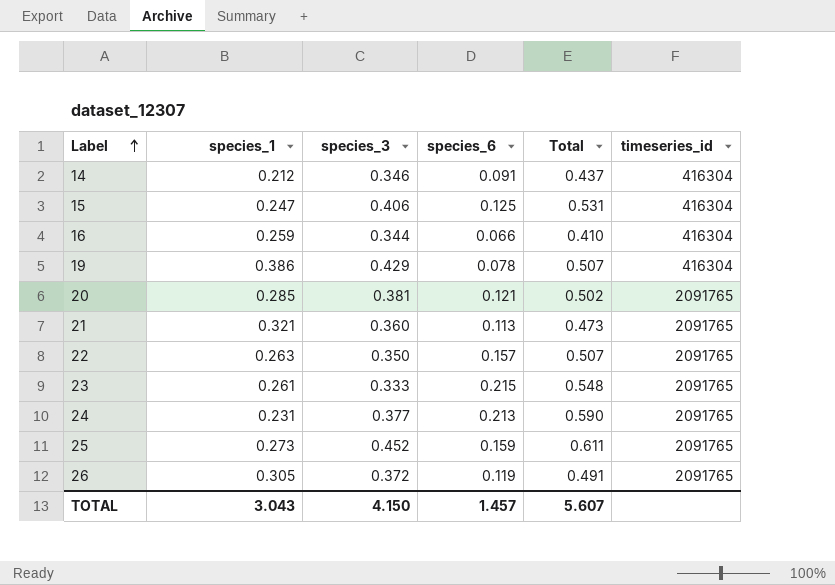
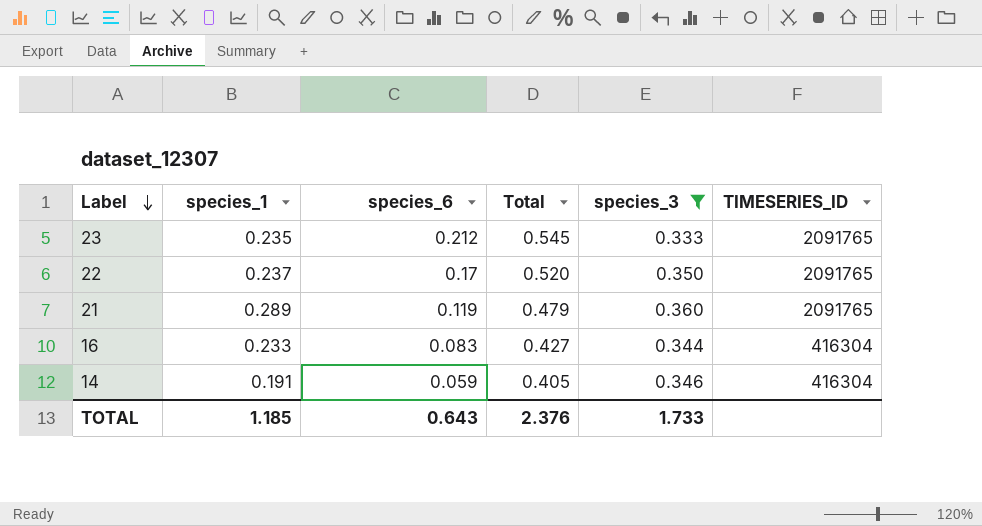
filter: none -> species_3 <= 0.360
row order: Label ascending -> Label descending
column species_3 | position: 3 -> 5
column name: timeseries_id -> TIMESERIES_ID
23 | species_1: 0.261 -> 0.235
23 | species_6: 0.215 -> 0.212
23 | Total: 0.548 -> 0.545
22 | species_1: 0.263 -> 0.237
22 | species_6: 0.157 -> 0.17
22 | Total: 0.507 -> 0.520
21 | species_1: 0.321 -> 0.289
21 | species_6: 0.113 -> 0.119
21 | Total: 0.473 -> 0.479
16 | species_1: 0.259 -> 0.233
16 | species_6: 0.066 -> 0.083
16 | Total: 0.410 -> 0.427
14 | species_1: 0.212 -> 0.191
14 | species_6: 0.091 -> 0.059
14 | Total: 0.437 -> 0.405
TOTAL | species_1: 3.043 -> 1.185
TOTAL | species_6: 1.457 -> 0.643
TOTAL | Total: 5.607 -> 2.376
TOTAL | species_3: 4.150 -> 1.733

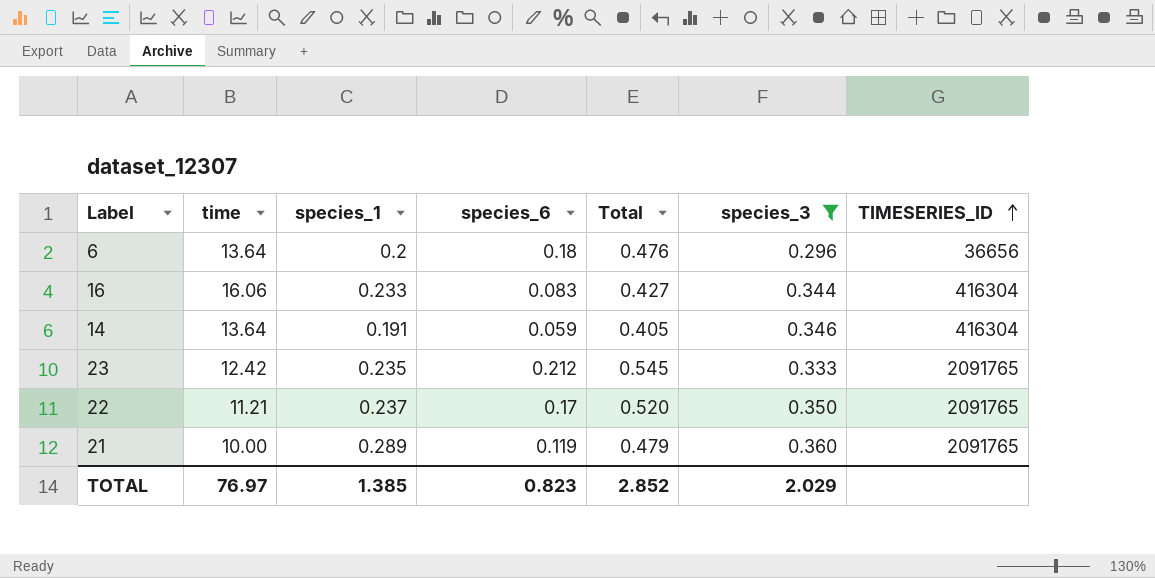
row order: Label descending -> TIMESERIES_ID ascending
column time | position: none -> 2
row 6: none -> 13.64 | 0.2 | 0.18 | 0.476 | 0.296 | 36656
TOTAL | species_1: 1.185 -> 1.385
TOTAL | species_6: 0.643 -> 0.823
TOTAL | Total: 2.376 -> 2.852
TOTAL | species_3: 1.733 -> 2.029

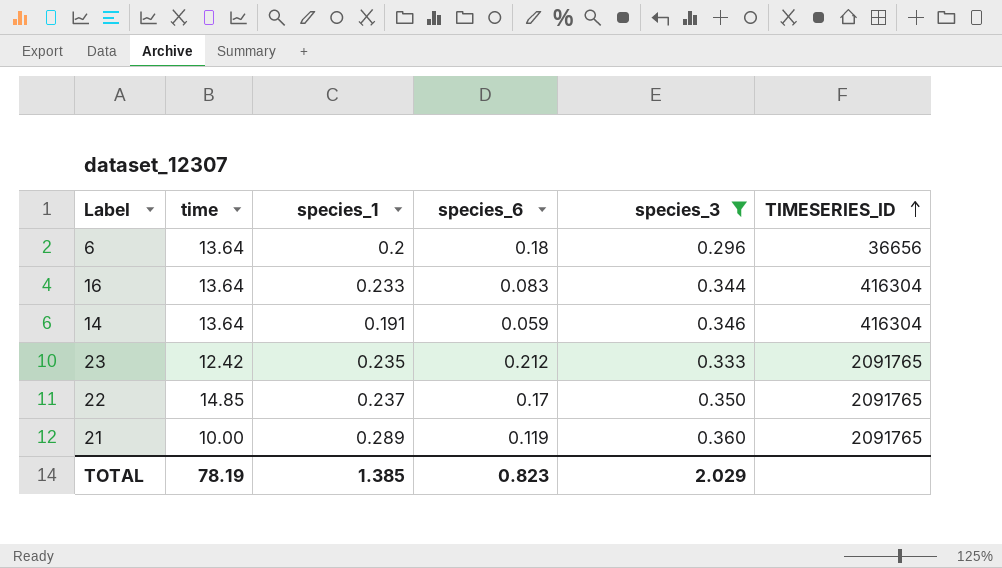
column Total | formula: [species_6] + [species_3] -> none
16 | time: 16.06 -> 13.64
22 | time: 11.21 -> 14.85
TOTAL | time: 76.97 -> 78.19

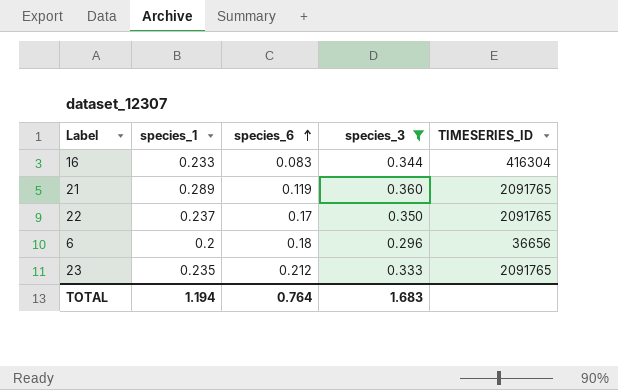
row order: TIMESERIES_ID ascending -> species_6 ascending
column time | position: 2 -> none
row 14: 13.64 | 0.191 | 0.059 | 0.346 | 416304 -> none
TOTAL | species_1: 1.385 -> 1.194
TOTAL | species_6: 0.823 -> 0.764
TOTAL | species_3: 2.029 -> 1.683

